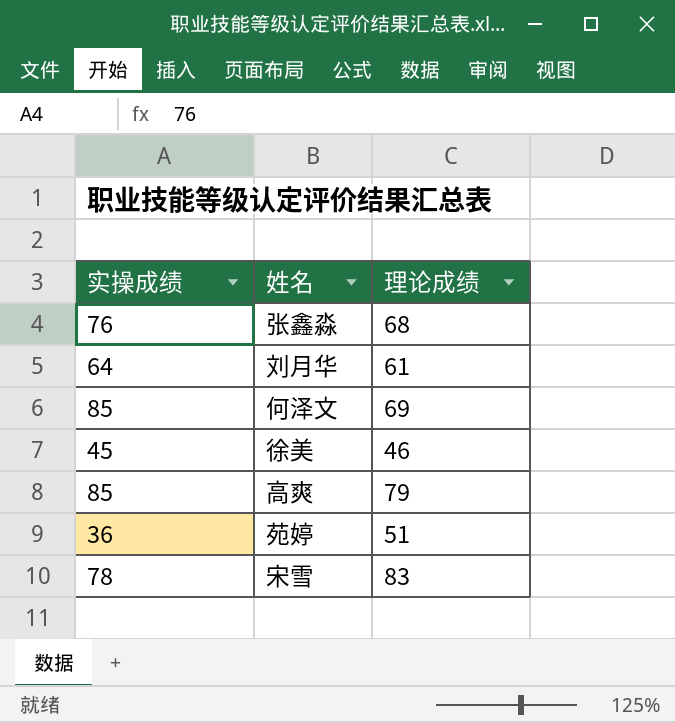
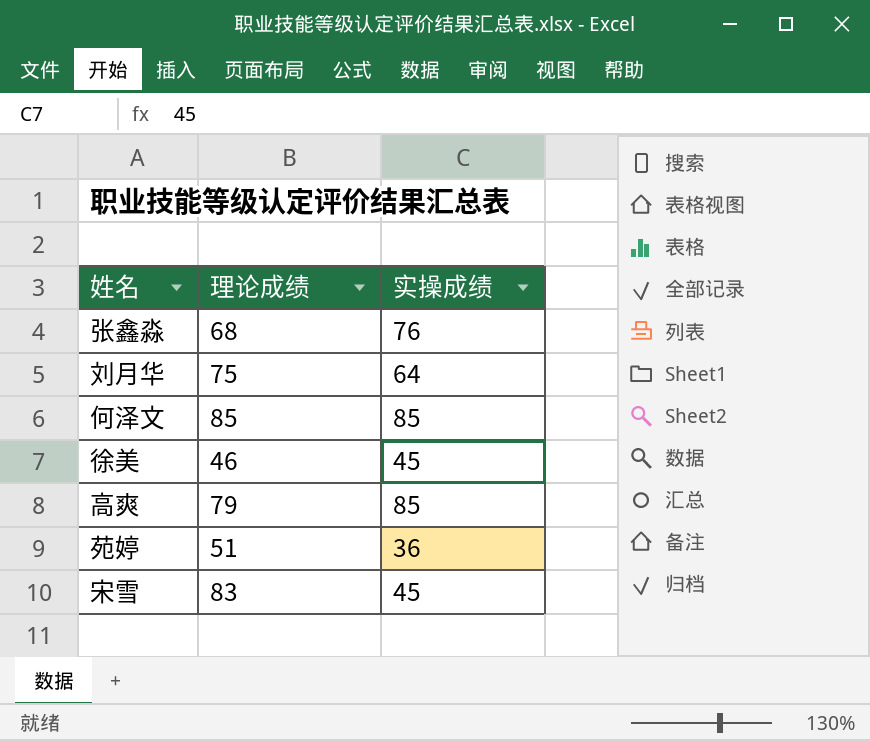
column 实操成绩 | position: 1 -> 3
刘月华 | 理论成绩: 61 -> 75
何泽文 | 理论成绩: 69 -> 85
宋雪 | 实操成绩: 78 -> 45

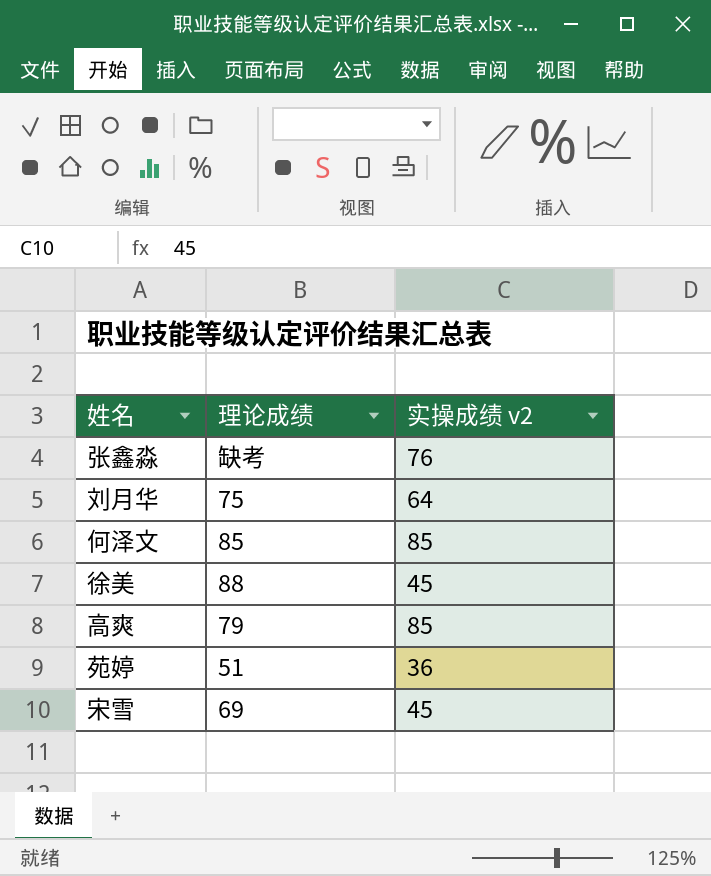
column name: 实操成绩 -> 实操成绩 v2
张鑫淼 | 理论成绩: 68 -> 缺考
徐美 | 理论成绩: 46 -> 88
宋雪 | 理论成绩: 83 -> 69

